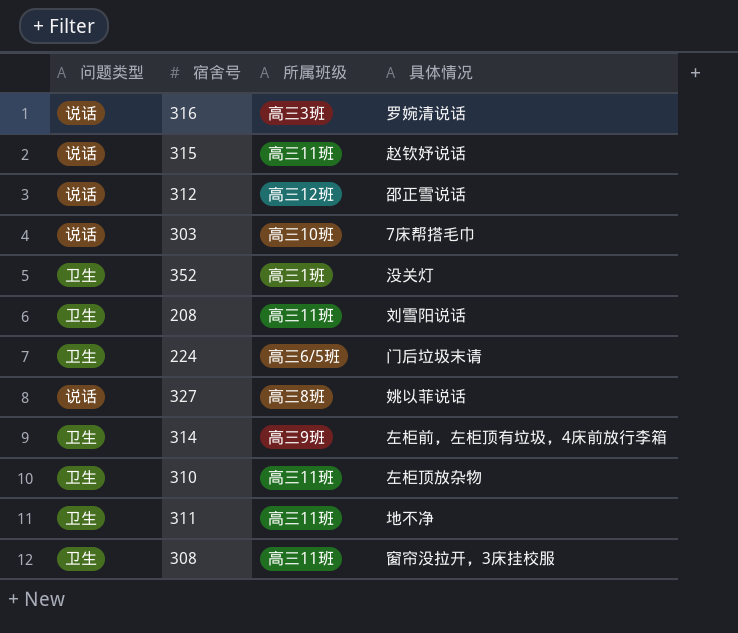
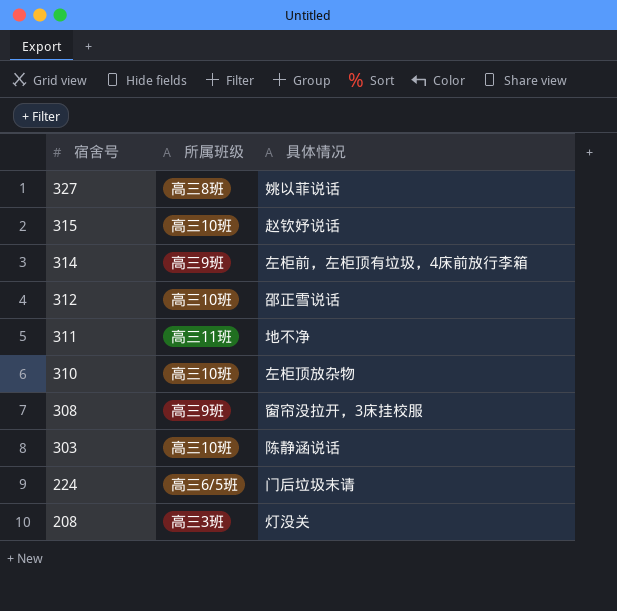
row order: none -> 宿舍号 descending
column 问题类型 | position: 1 -> none
row 316: 说话 | 高三3班 | 罗婉清说话 -> none
row 352: 卫生 | 高三1班 | 没关灯 -> none
315 | 所属班级: 高三11班 -> 高三10班
312 | 所属班级: 高三12班 -> 高三10班
310 | 所属班级: 高三11班 -> 高三10班
308 | 所属班级: 高三11班 -> 高三9班
303 | 具体情况: 7床帮搭毛巾 -> 陈静涵说话
208 | 所属班级: 高三11班 -> 高三3班
208 | 具体情况: 刘雪阳说话 -> 灯没关

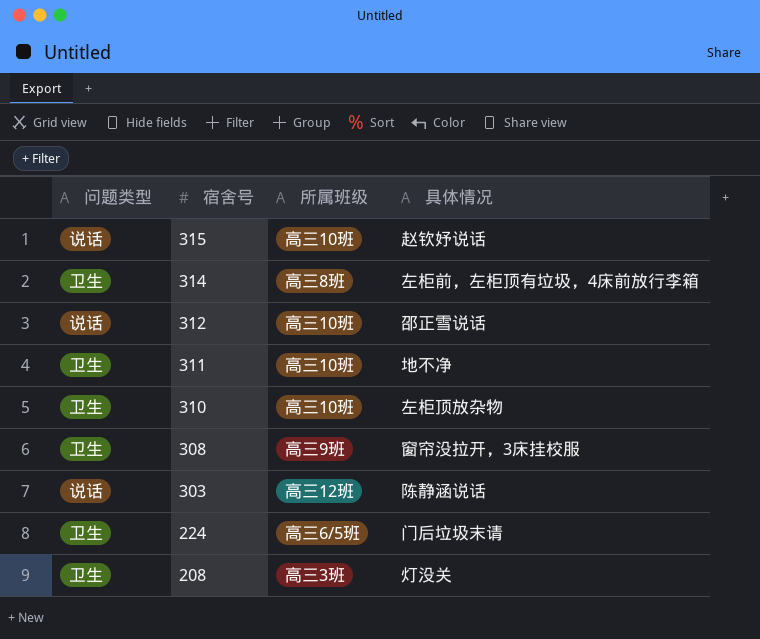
column 问题类型 | position: none -> 1
row 327: 高三8班 | 姚以菲说话 -> none
314 | 所属班级: 高三9班 -> 高三8班
311 | 所属班级: 高三11班 -> 高三10班
303 | 所属班级: 高三10班 -> 高三12班

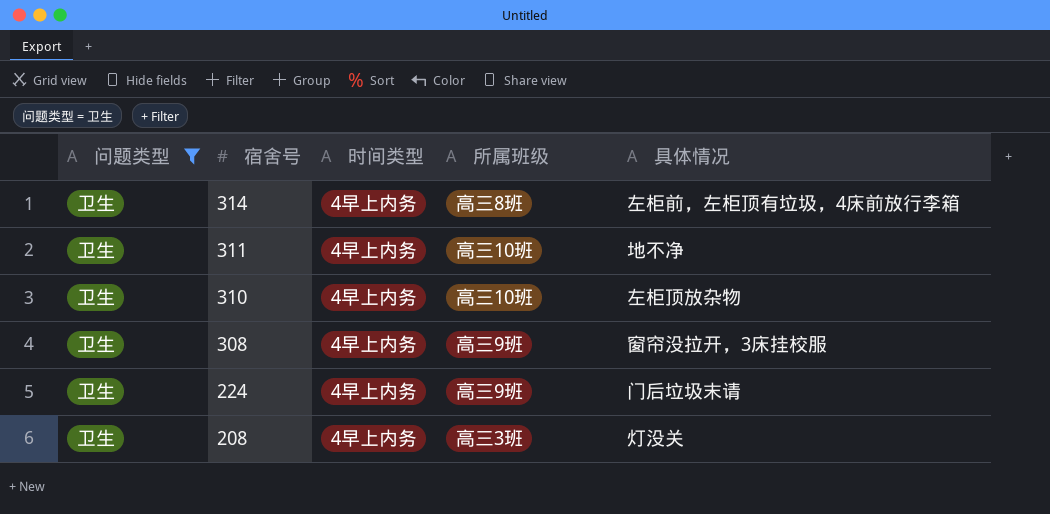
filter: none -> 问题类型 = 卫生
column 时间类型 | position: none -> 3
224 | 所属班级: 高三6/5班 -> 高三9班

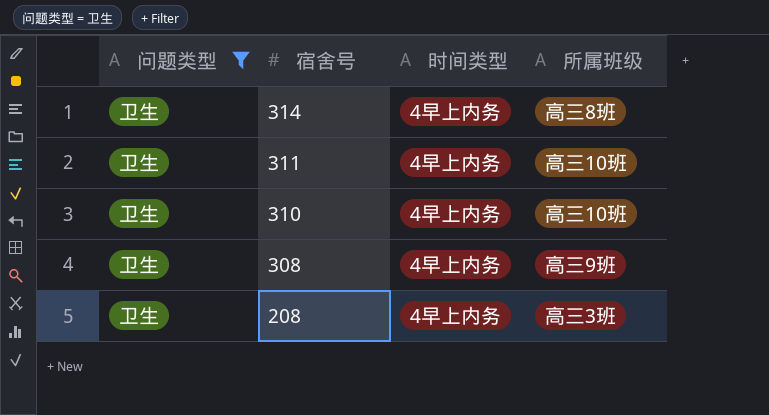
column 具体情况 | position: 5 -> none
row 224: 卫生 | 4早上内务 | 高三9班 | 门后垃圾末请 -> none

